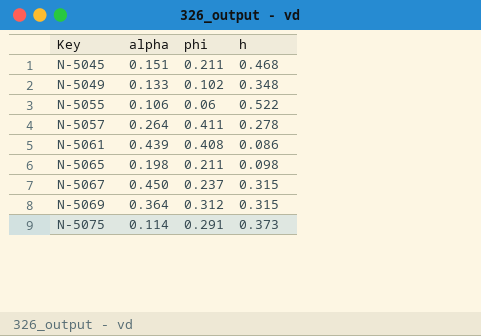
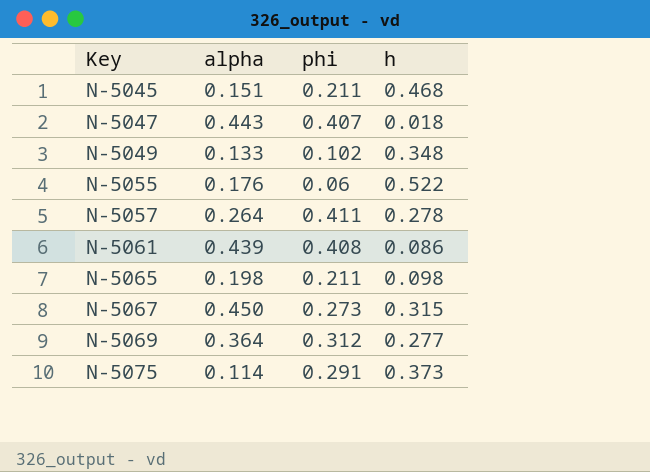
row N-5047: none -> 0.443 | 0.407 | 0.018
N-5055 | alpha: 0.106 -> 0.176
N-5067 | phi: 0.237 -> 0.273
N-5069 | h: 0.315 -> 0.277

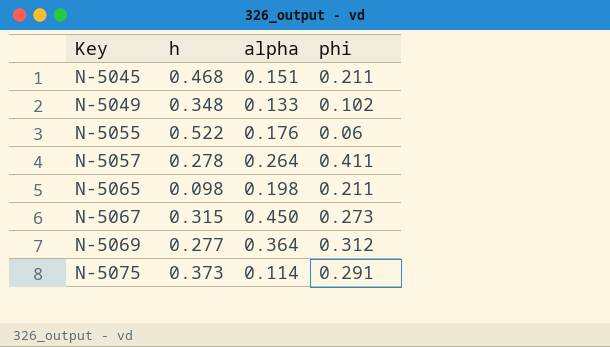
column h | position: 4 -> 2
row N-5047: 0.443 | 0.407 | 0.018 -> none
row N-5061: 0.439 | 0.408 | 0.086 -> none

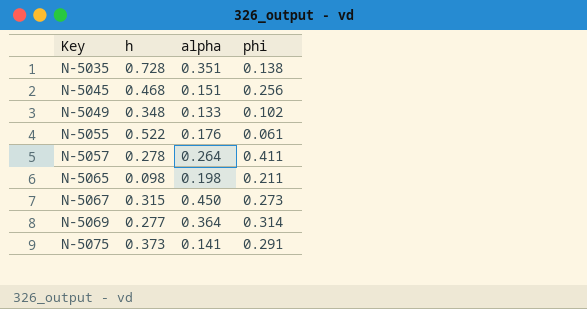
row N-5035: none -> 0.728 | 0.351 | 0.138
N-5045 | phi: 0.211 -> 0.256
N-5055 | phi: 0.06 -> 0.061
N-5069 | phi: 0.312 -> 0.314
N-5075 | alpha: 0.114 -> 0.141

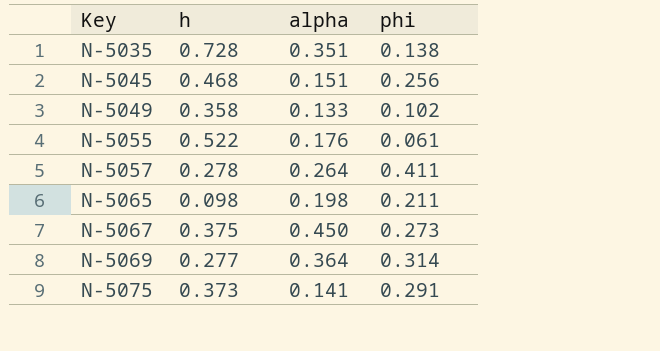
N-5049 | h: 0.348 -> 0.358
N-5067 | h: 0.315 -> 0.375

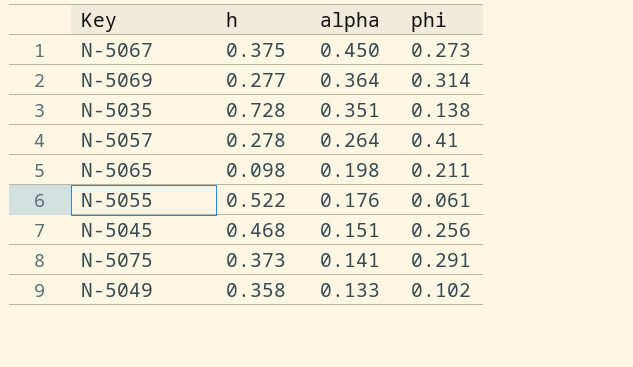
row order: Key ascending -> alpha descending
N-5057 | phi: 0.411 -> 0.41

